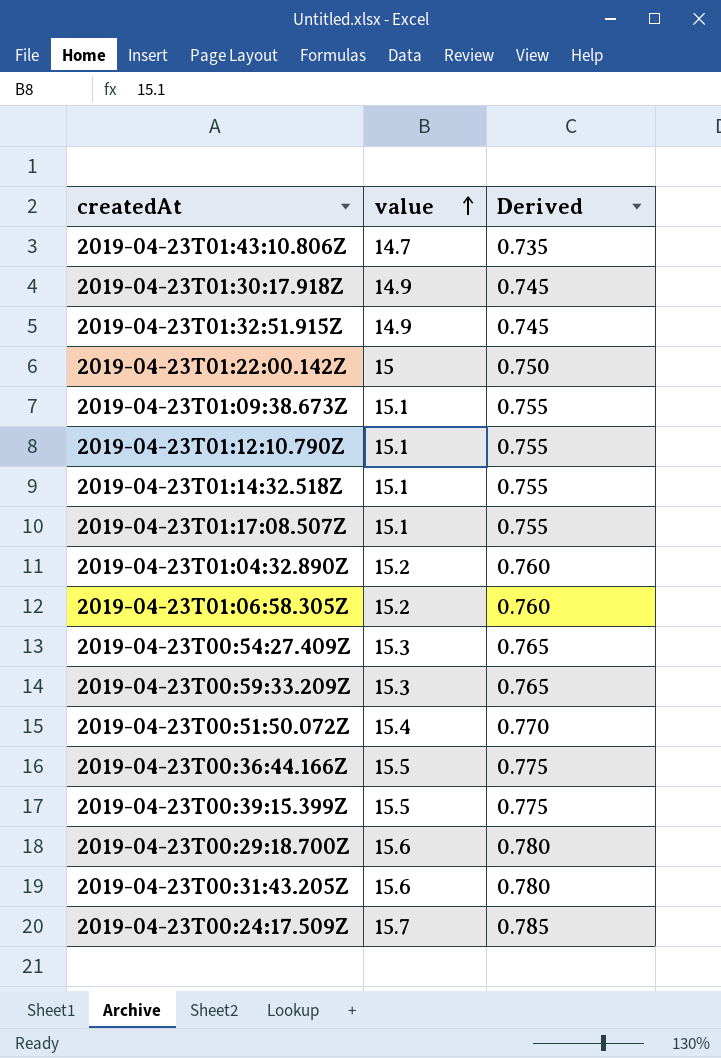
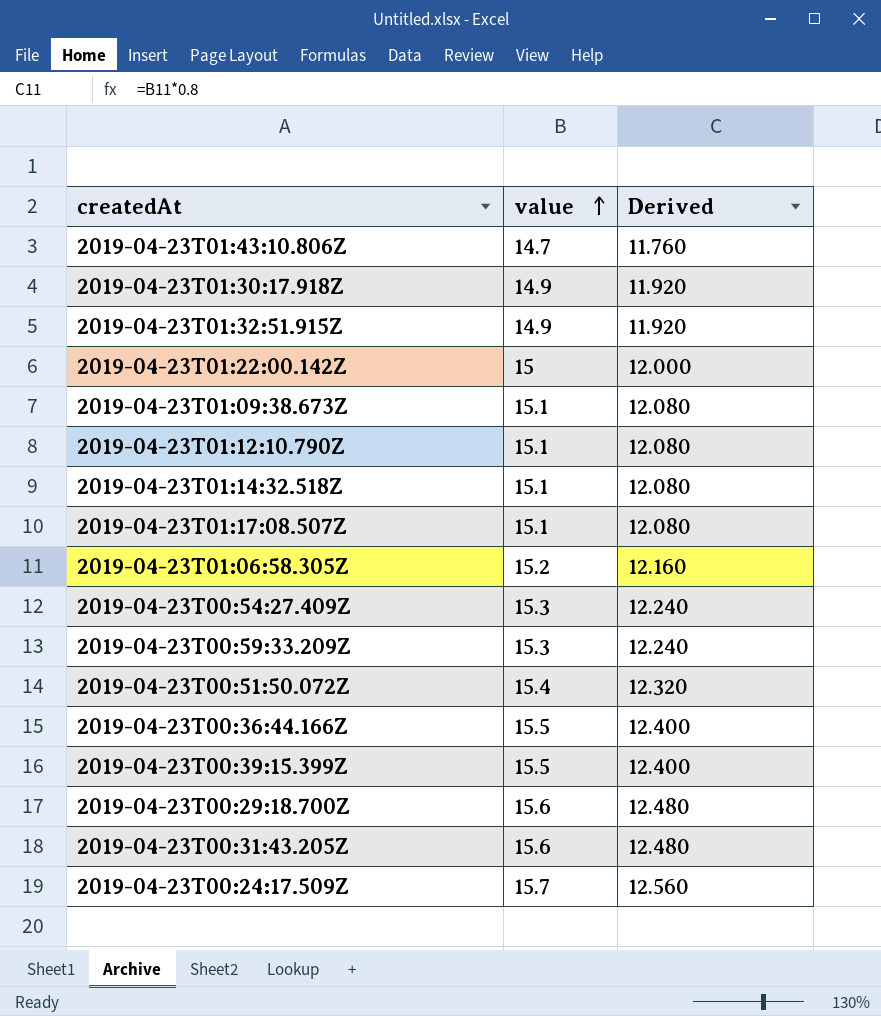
column Derived | formula: [value] * 0.05 -> [value] * 0.8
row 2019-04-23T01:04:32.890Z: 15.2 | 0.760 -> none

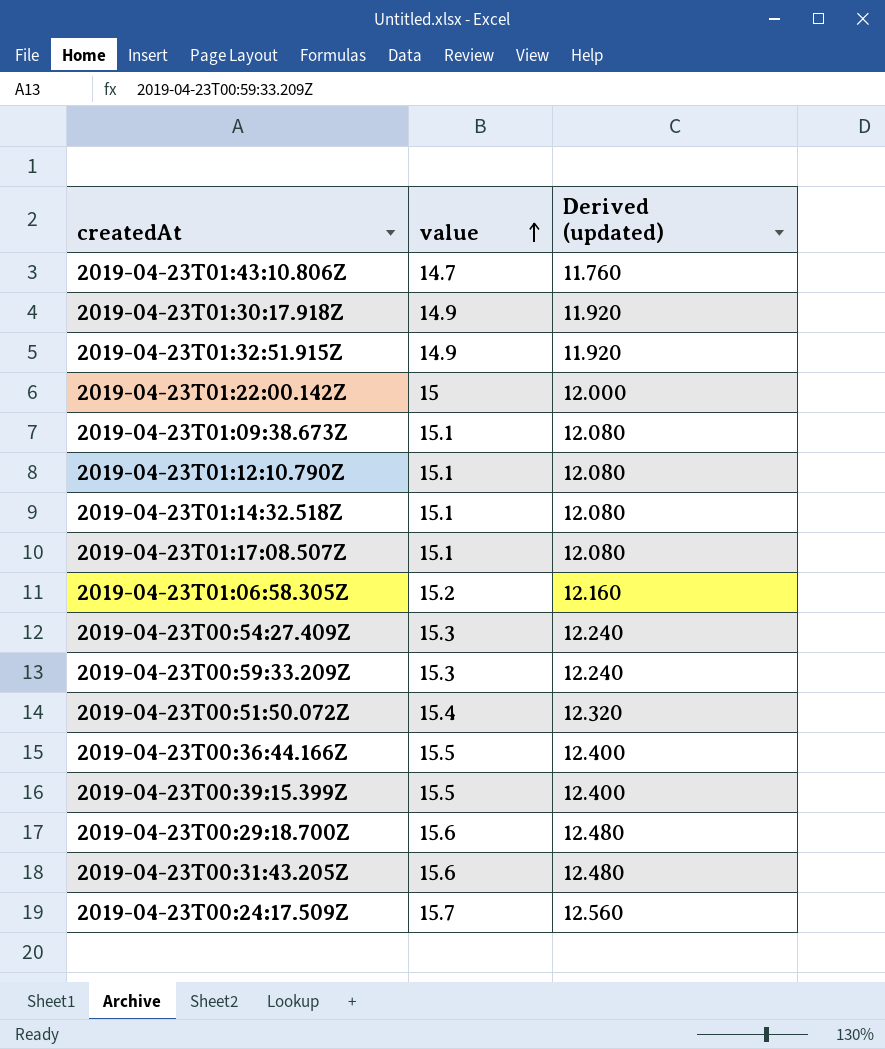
column name: Derived -> Derived (updated)

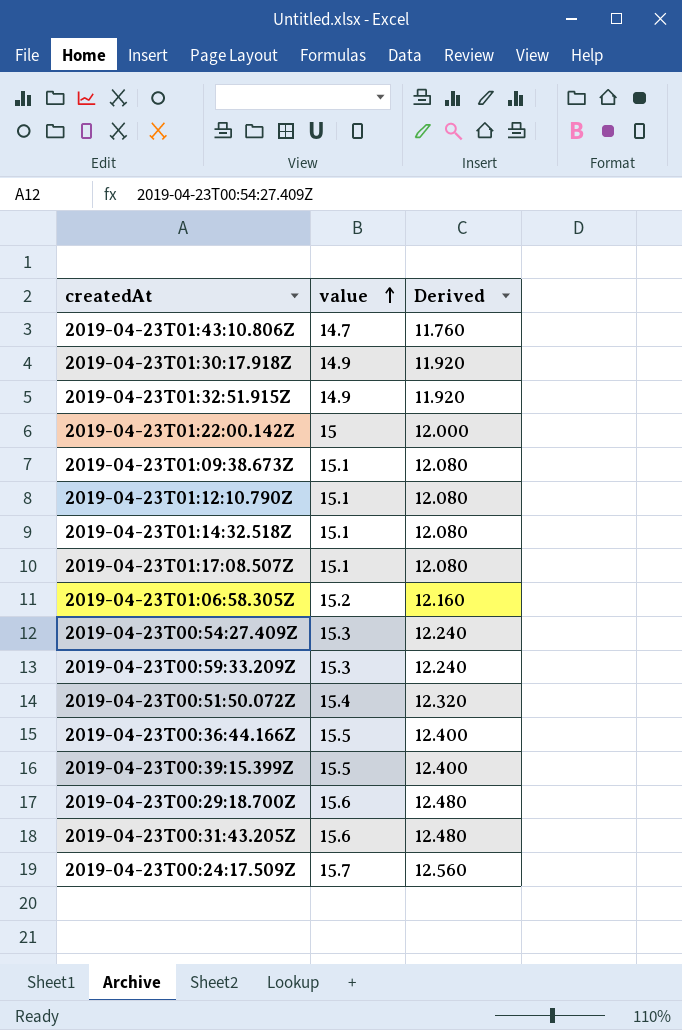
column name: Derived (updated) -> Derived

